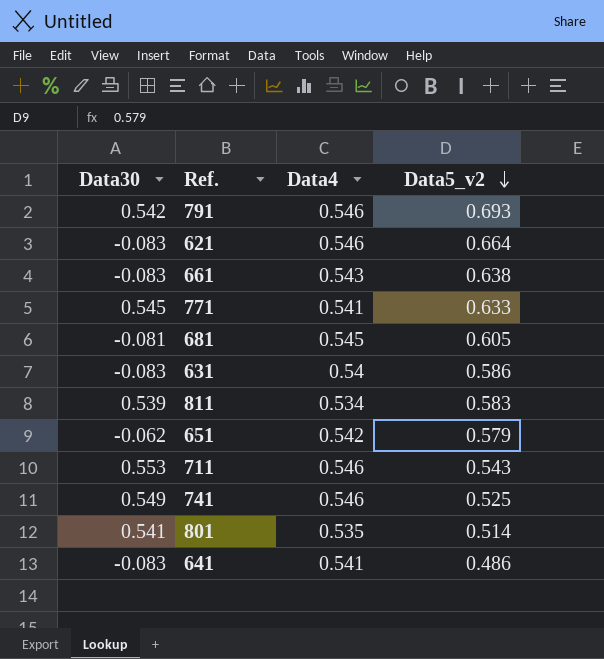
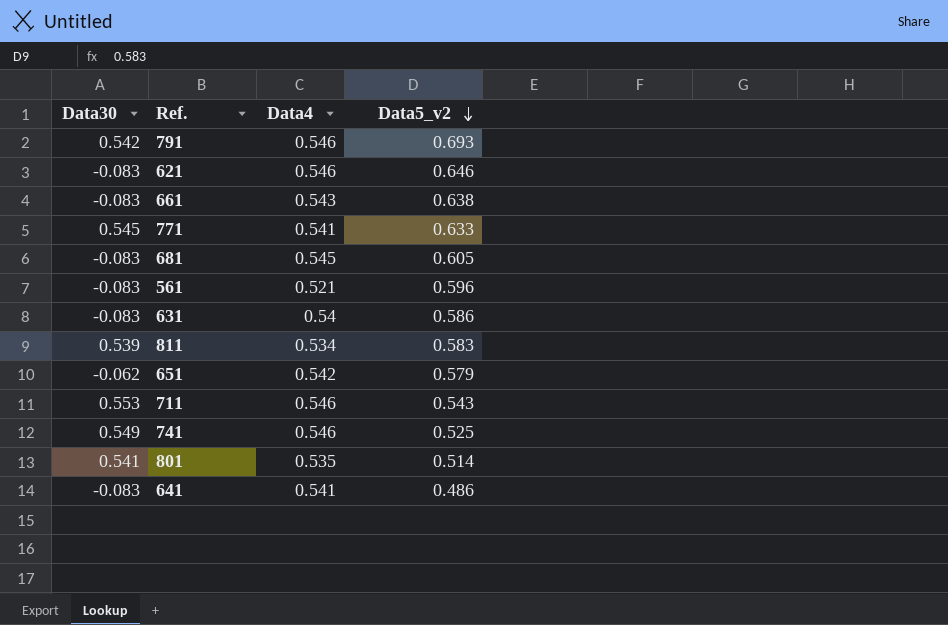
621 | Data5_v2: 0.664 -> 0.646
681 | Data30: -0.081 -> -0.083
row 561: none -> -0.083 | 0.521 | 0.596

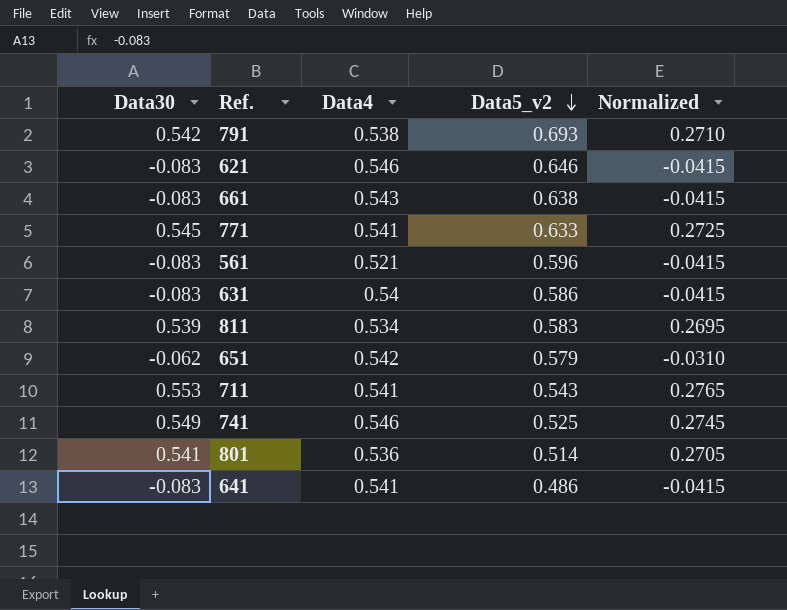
column Normalized | formula: none -> [Data30] * 0.5
row 681: -0.083 | 0.545 | 0.605 -> none
791 | Data4: 0.546 -> 0.538
711 | Data4: 0.546 -> 0.541
801 | Data4: 0.535 -> 0.536

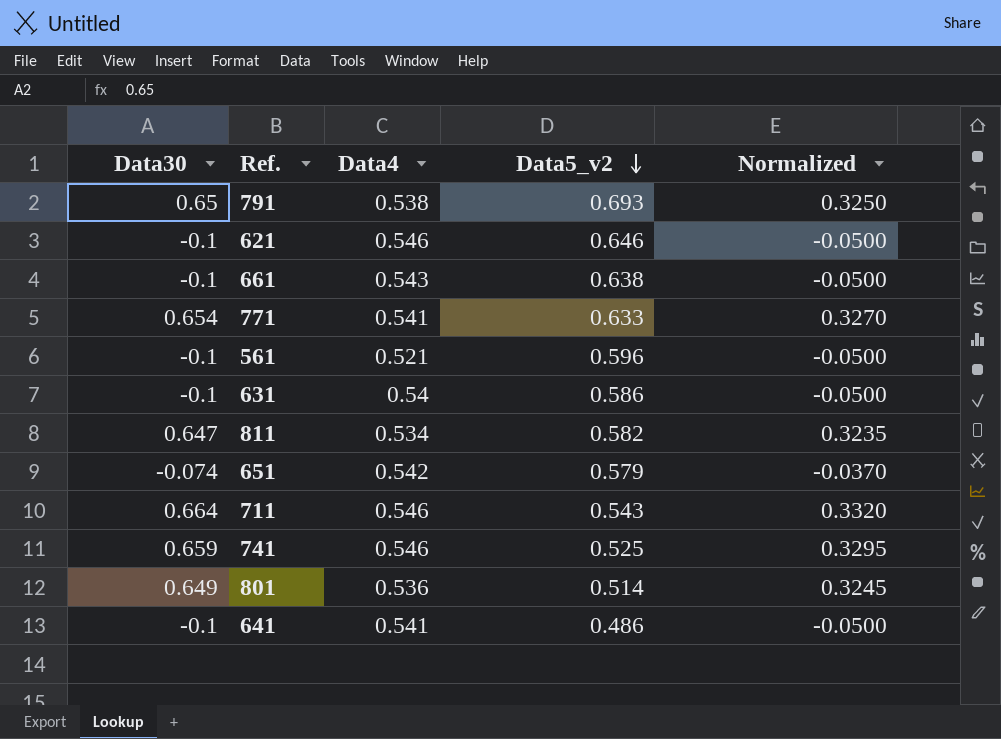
791 | Data30: 0.542 -> 0.65
791 | Normalized: 0.2710 -> 0.3250
621 | Data30: -0.083 -> -0.1
621 | Normalized: -0.0415 -> -0.0500
661 | Data30: -0.083 -> -0.1
661 | Normalized: -0.0415 -> -0.0500
771 | Data30: 0.545 -> 0.654
771 | Normalized: 0.2725 -> 0.3270
561 | Data30: -0.083 -> -0.1
561 | Normalized: -0.0415 -> -0.0500
631 | Data30: -0.083 -> -0.1
631 | Normalized: -0.0415 -> -0.0500
811 | Data30: 0.539 -> 0.647
811 | Data5_v2: 0.583 -> 0.582
811 | Normalized: 0.2695 -> 0.3235
651 | Data30: -0.062 -> -0.074
651 | Normalized: -0.0310 -> -0.0370
711 | Data30: 0.553 -> 0.664
711 | Data4: 0.541 -> 0.546
711 | Normalized: 0.2765 -> 0.3320
741 | Data30: 0.549 -> 0.659
741 | Normalized: 0.2745 -> 0.3295
801 | Data30: 0.541 -> 0.649
801 | Normalized: 0.2705 -> 0.3245
641 | Data30: -0.083 -> -0.1
641 | Normalized: -0.0415 -> -0.0500

